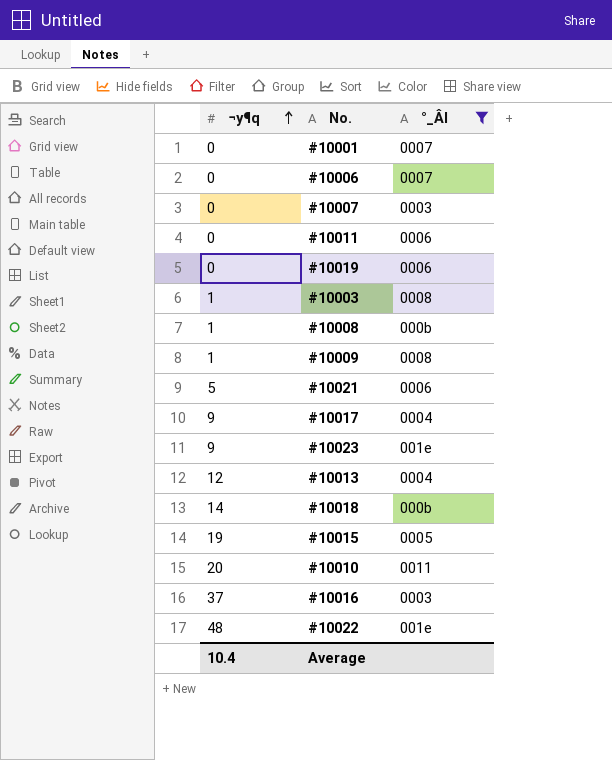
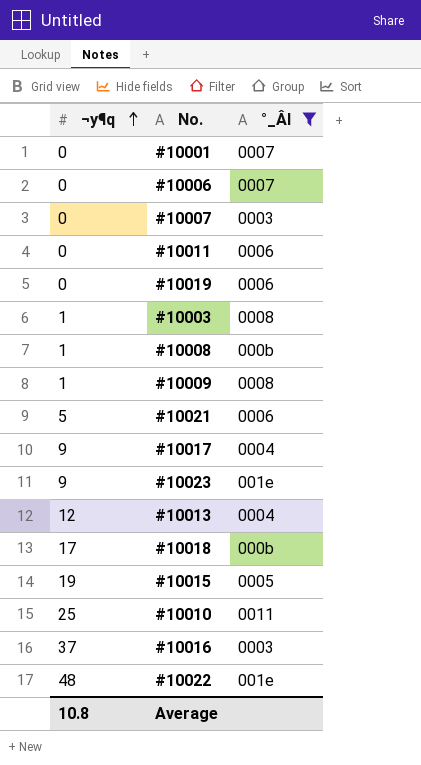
#10018 | ¬y¶q: 14 -> 17
#10010 | ¬y¶q: 20 -> 25
Average | ¬y¶q: 10.4 -> 10.8

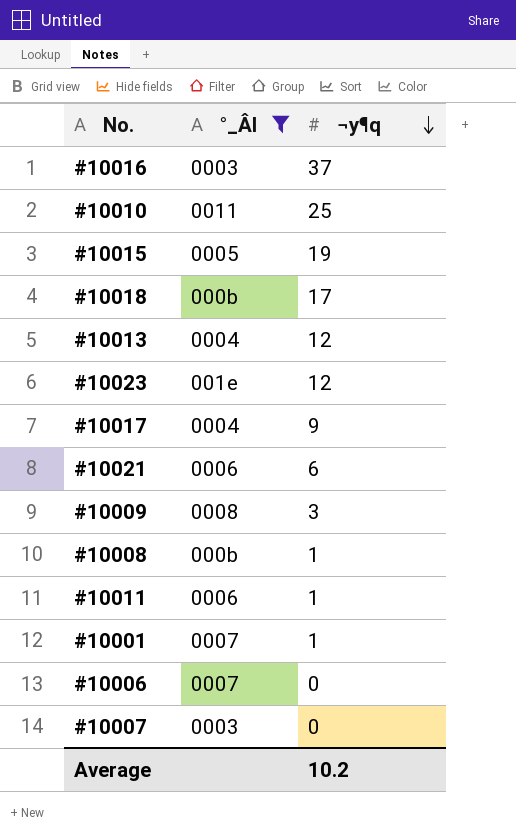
row order: ¬y¶q ascending -> ¬y¶q descending
column ¬y¶q | position: 1 -> 3
row #10019: 0 | 0006 -> none
row #10003: 1 | 0008 -> none
row #10022: 48 | 001e -> none
#10023 | ¬y¶q: 9 -> 12
#10021 | ¬y¶q: 5 -> 6
#10009 | ¬y¶q: 1 -> 3
#10011 | ¬y¶q: 0 -> 1
#10001 | ¬y¶q: 0 -> 1
Average | ¬y¶q: 10.8 -> 10.2

